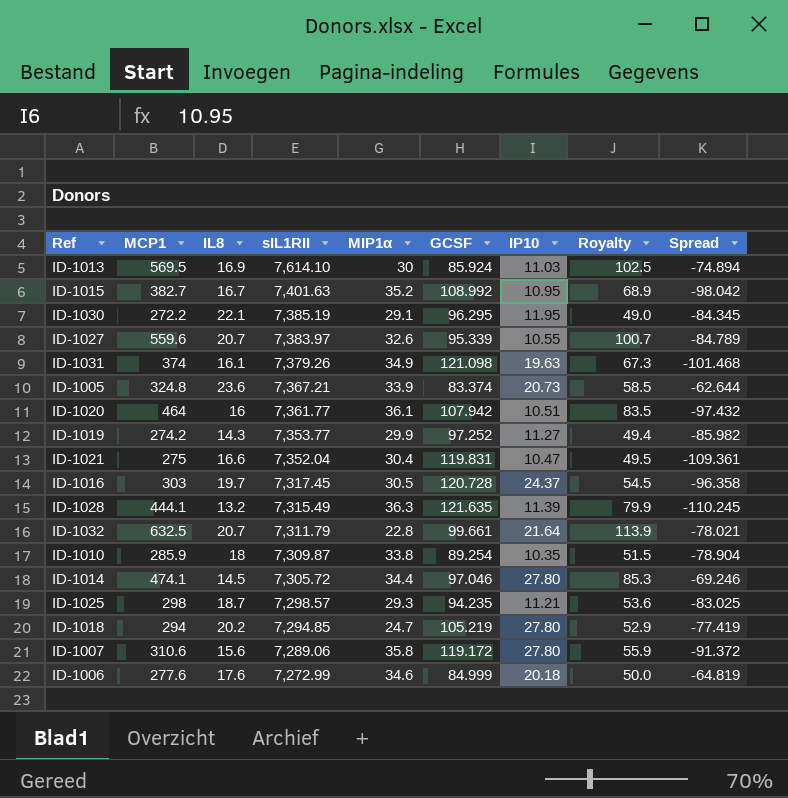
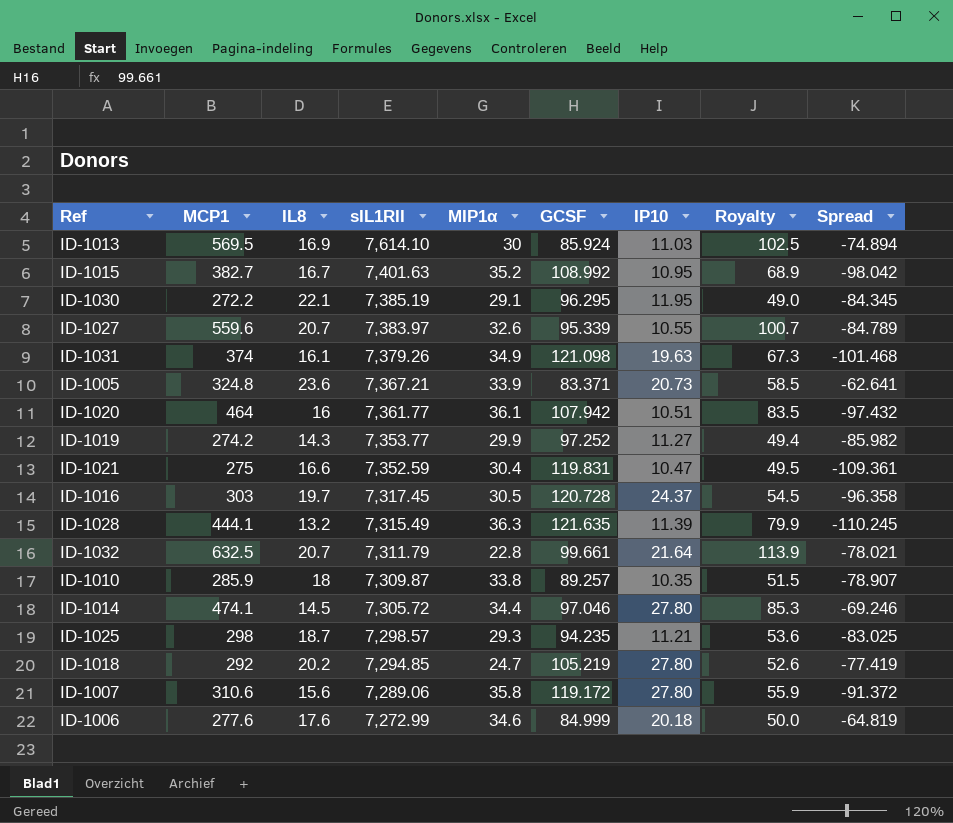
ID-1005 | GCSF: 83.374 -> 83.371
ID-1005 | Spread: -62.644 -> -62.641
ID-1021 | sIL1RII: 7,352.04 -> 7,352.59
ID-1010 | GCSF: 89.254 -> 89.257
ID-1010 | Spread: -78.904 -> -78.907
ID-1018 | MCP1: 294 -> 292
ID-1018 | Royalty: 52.9 -> 52.6

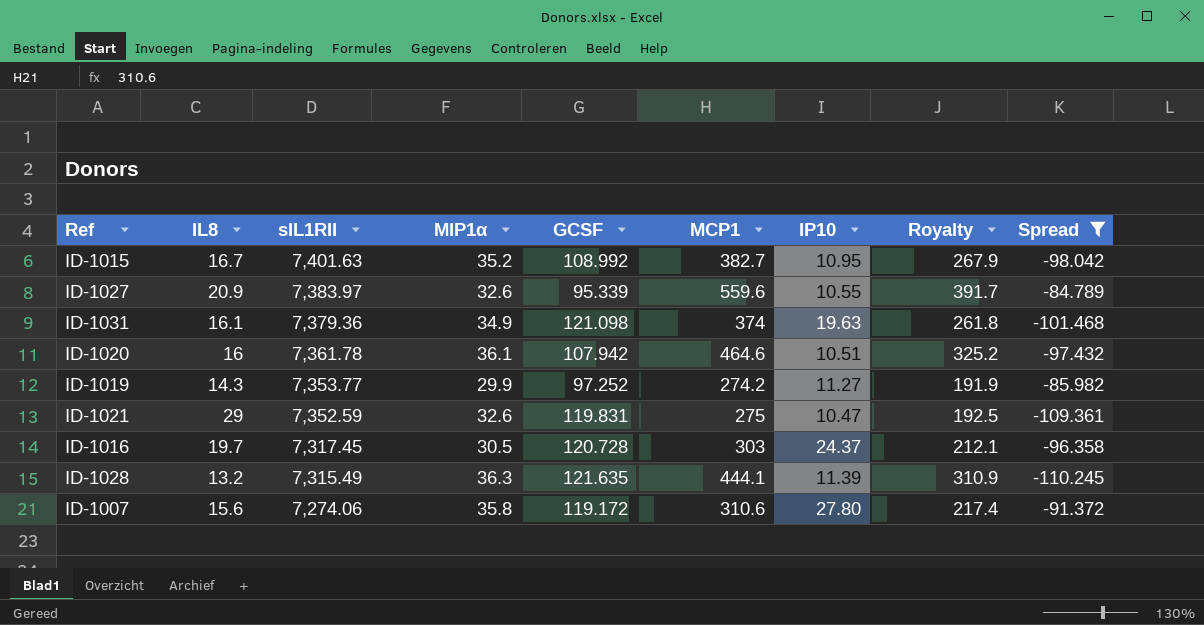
filter: none -> Spread <= -84.789
column MCP1 | position: 2 -> 6
column Royalty | formula: [MCP1] * 0.18 -> [MCP1] * 0.7
ID-1027 | IL8: 20.7 -> 20.9
ID-1031 | sIL1RII: 7,379.26 -> 7,379.36
ID-1020 | sIL1RII: 7,361.77 -> 7,361.78
ID-1020 | MCP1: 464 -> 464.6
ID-1021 | IL8: 16.6 -> 29
ID-1021 | MIP1α: 30.4 -> 32.6
ID-1007 | sIL1RII: 7,289.06 -> 7,274.06

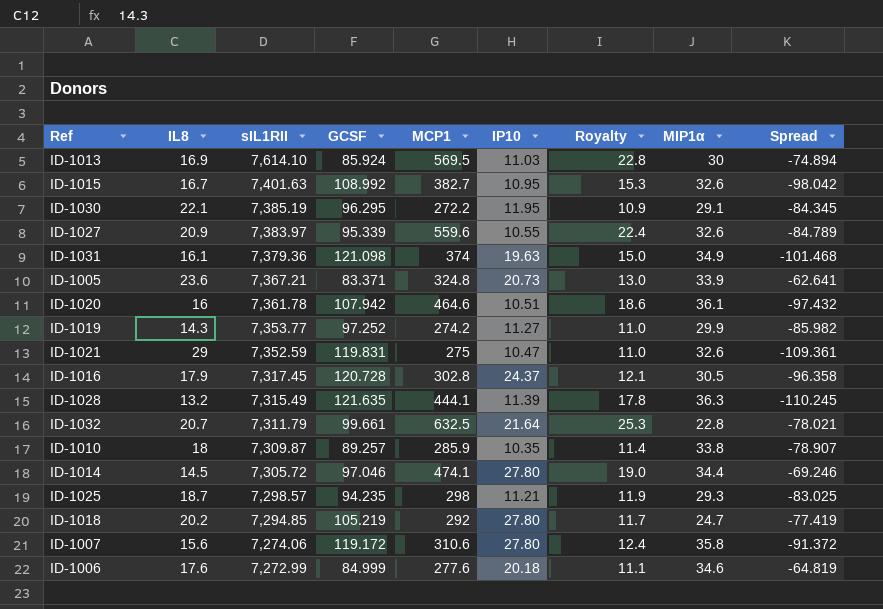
filter: Spread <= -84.789 -> none
column Royalty | formula: [MCP1] * 0.7 -> [MCP1] * 0.04
column MIP1α | position: 4 -> 8
ID-1015 | MIP1α: 35.2 -> 32.6
ID-1016 | IL8: 19.7 -> 17.9
ID-1016 | MCP1: 303 -> 302.8

